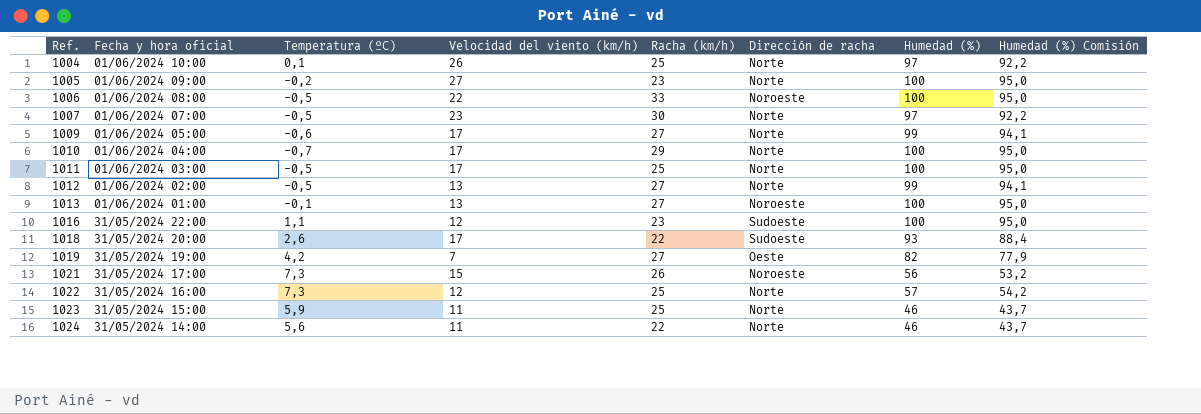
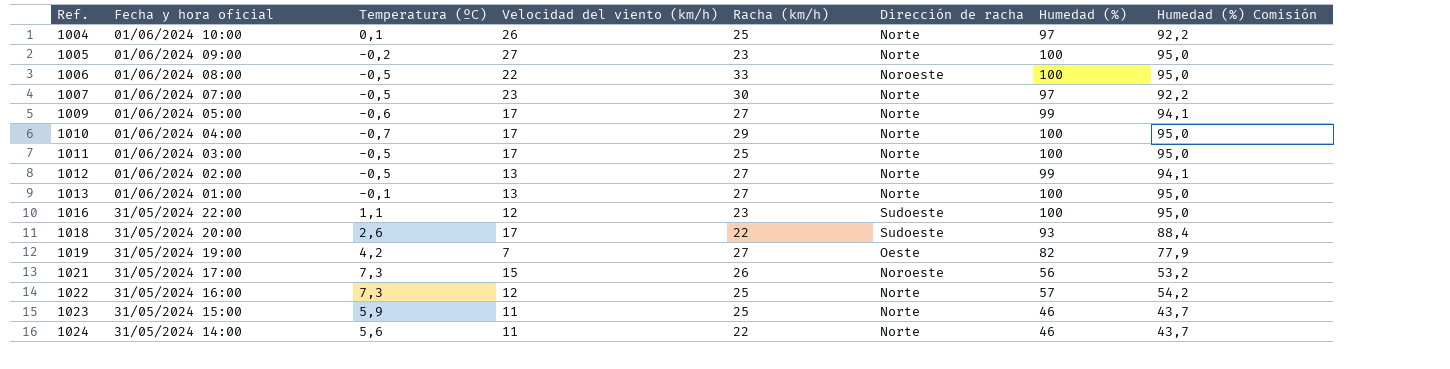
1013 | Dirección de racha: Noroeste -> Norte

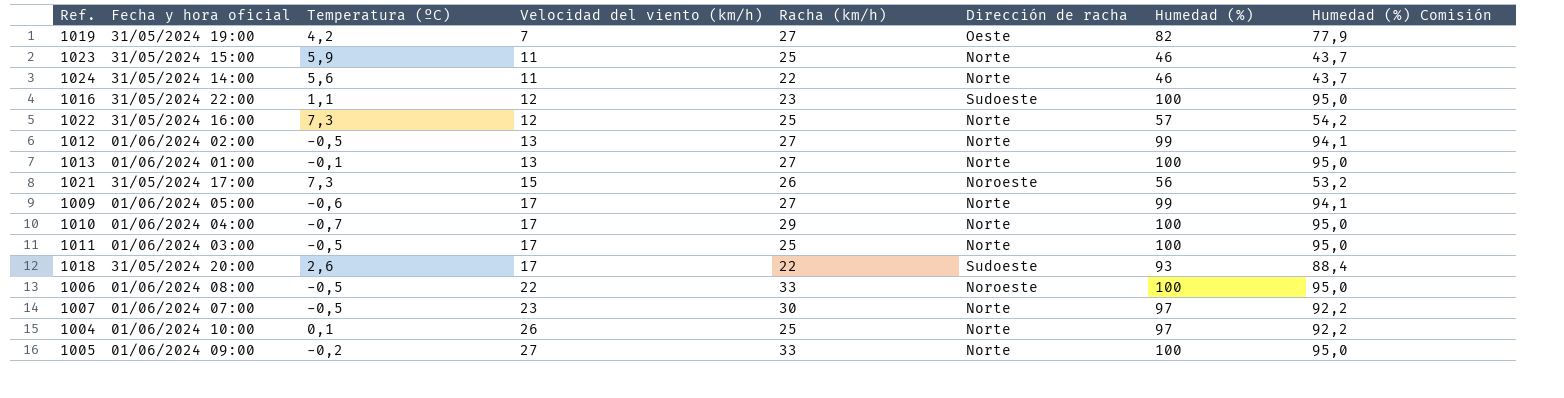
row order: Ref. ascending -> Velocidad del viento (km/h) ascending
1005 | Racha (km/h): 23 -> 33

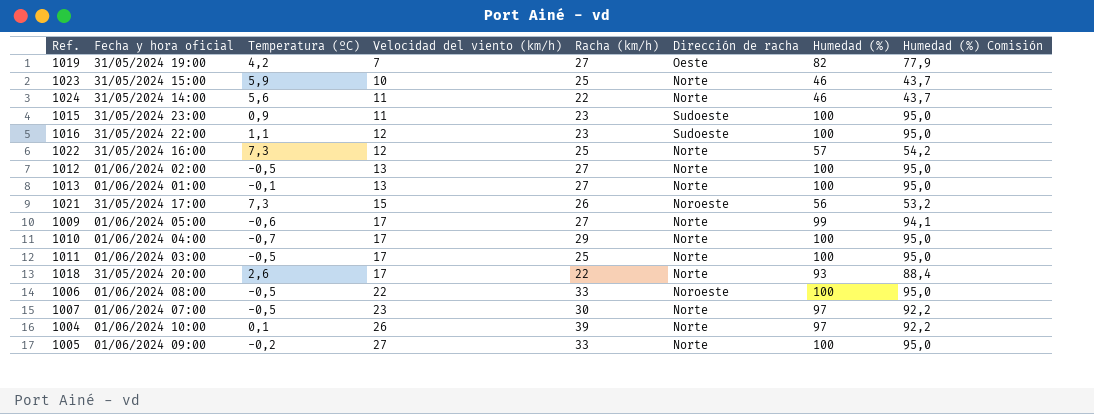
1023 | Velocidad del viento (km/h): 11 -> 10
row 1015: none -> 31/05/2024 23:00 | 0,9 | 11 | 23 | Sudoeste | 100 | 95,0
1012 | Humedad (%): 99 -> 100
1012 | Humedad (%) Comisión: 94,1 -> 95,0
1018 | Dirección de racha: Sudoeste -> Norte
1004 | Racha (km/h): 25 -> 39

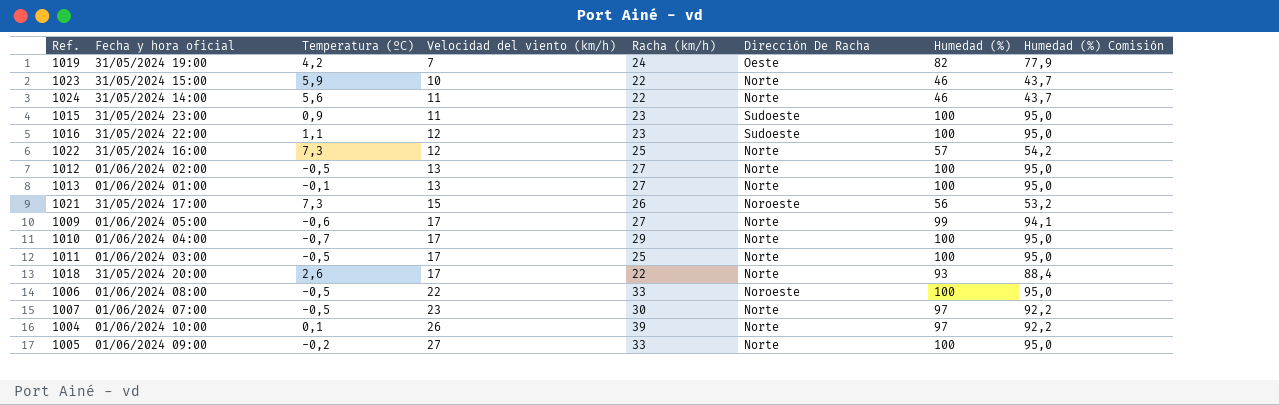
column name: Dirección de racha -> Dirección De Racha
1019 | Racha (km/h): 27 -> 24
1023 | Racha (km/h): 25 -> 22

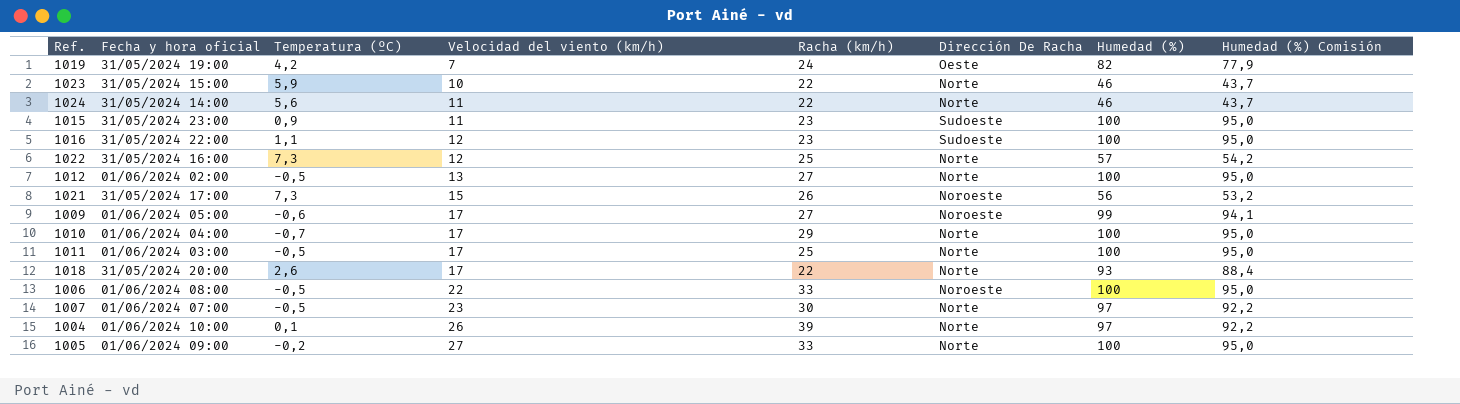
row 1013: 01/06/2024 01:00 | -0,1 | 13 | 27 | Norte | 100 | 95,0 -> none
1009 | Dirección De Racha: Norte -> Noroeste

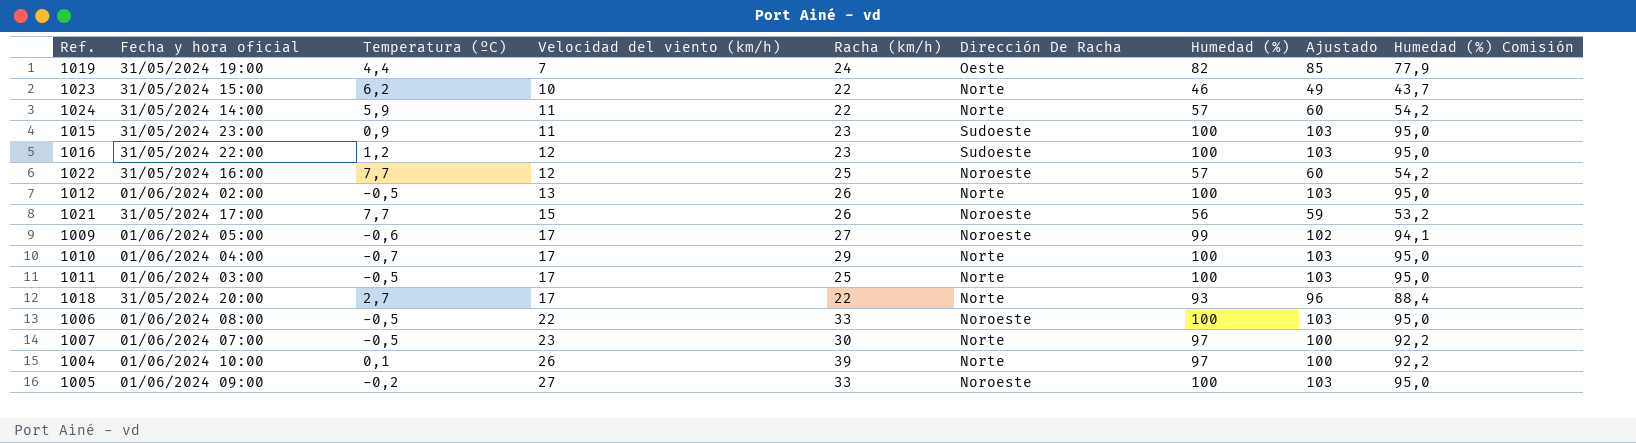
column Ajustado | formula: none -> [Humedad (%)] + 3
1019 | Temperatura (ºC): 4,2 -> 4,4
1023 | Temperatura (ºC): 5,9 -> 6,2
1024 | Temperatura (ºC): 5,6 -> 5,9
1024 | Humedad (%): 46 -> 57
1024 | Humedad (%) Comisión: 43,7 -> 54,2
1016 | Temperatura (ºC): 1,1 -> 1,2
1022 | Temperatura (ºC): 7,3 -> 7,7
1022 | Dirección De Racha: Norte -> Noroeste
1012 | Racha (km/h): 27 -> 26
1021 | Temperatura (ºC): 7,3 -> 7,7
1018 | Temperatura (ºC): 2,6 -> 2,7
1005 | Dirección De Racha: Norte -> Noroeste

